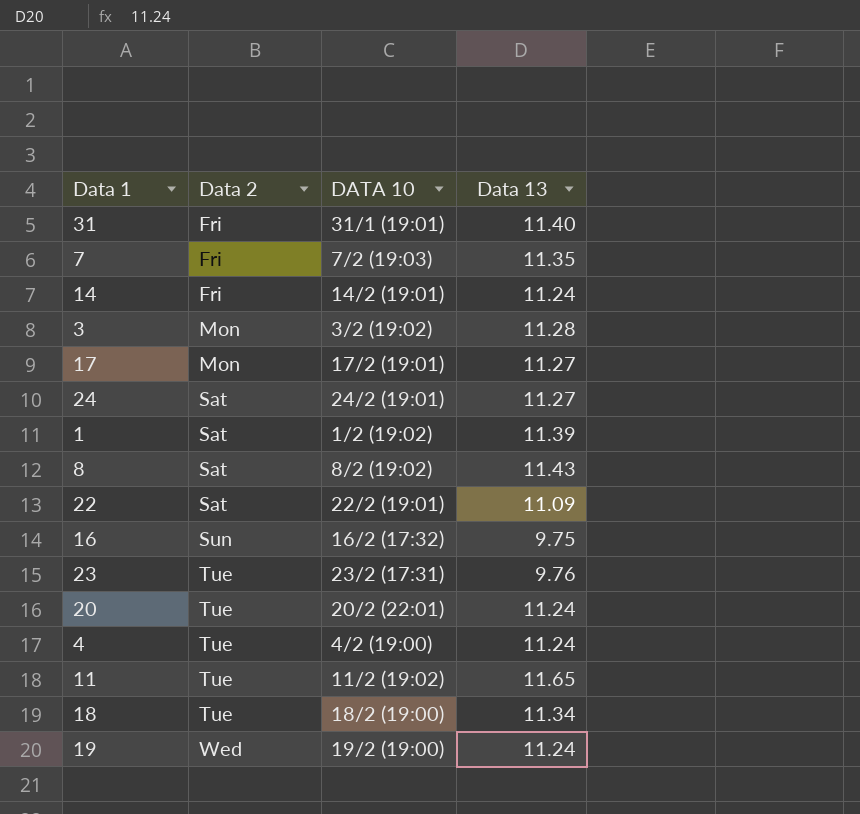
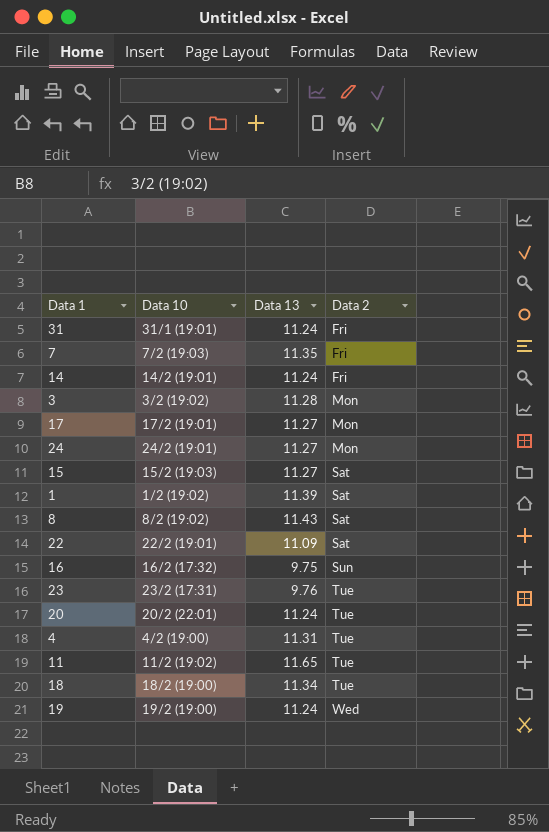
column name: DATA 10 -> Data 10
column Data 2 | position: 2 -> 4
31 | Data 13: 11.40 -> 11.24
24 | Data 2: Sat -> Mon
row 15: none -> 15/2 (19:03) | 11.27 | Sat
4 | Data 13: 11.24 -> 11.31

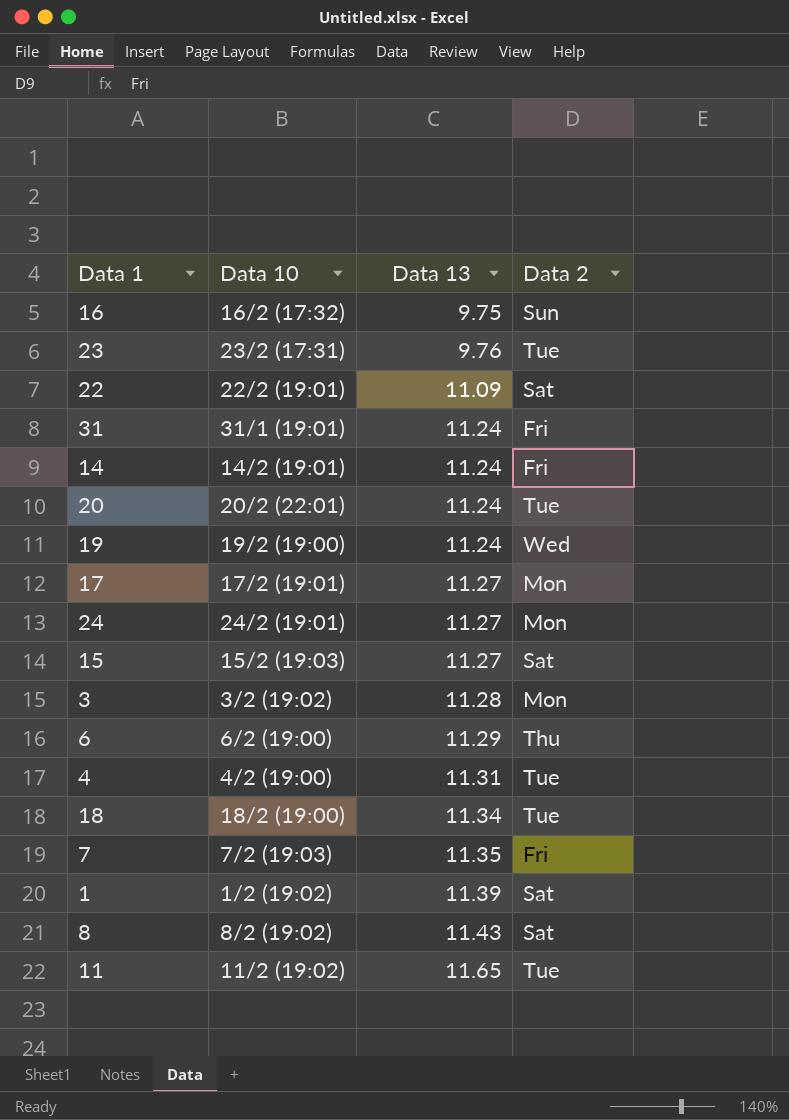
row order: Data 2 ascending -> Data 13 ascending
row 6: none -> 6/2 (19:00) | 11.29 | Thu

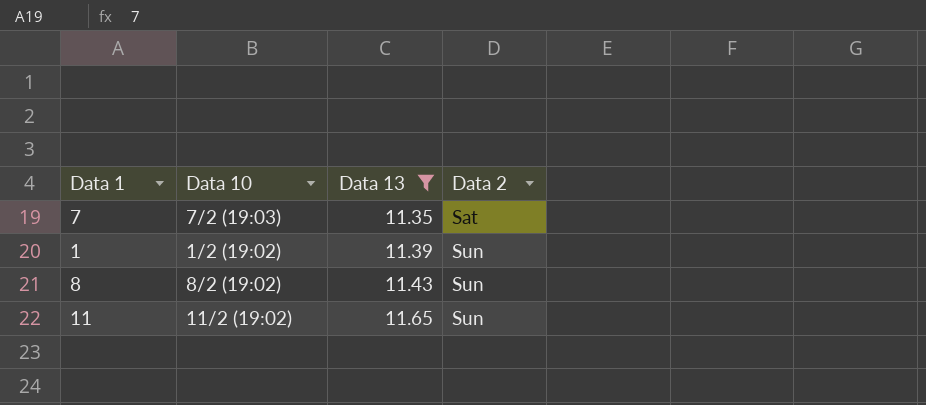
filter: none -> Data 13 >= 11.35
7 | Data 2: Fri -> Sat
1 | Data 2: Sat -> Sun
8 | Data 2: Sat -> Sun
11 | Data 2: Tue -> Sun

